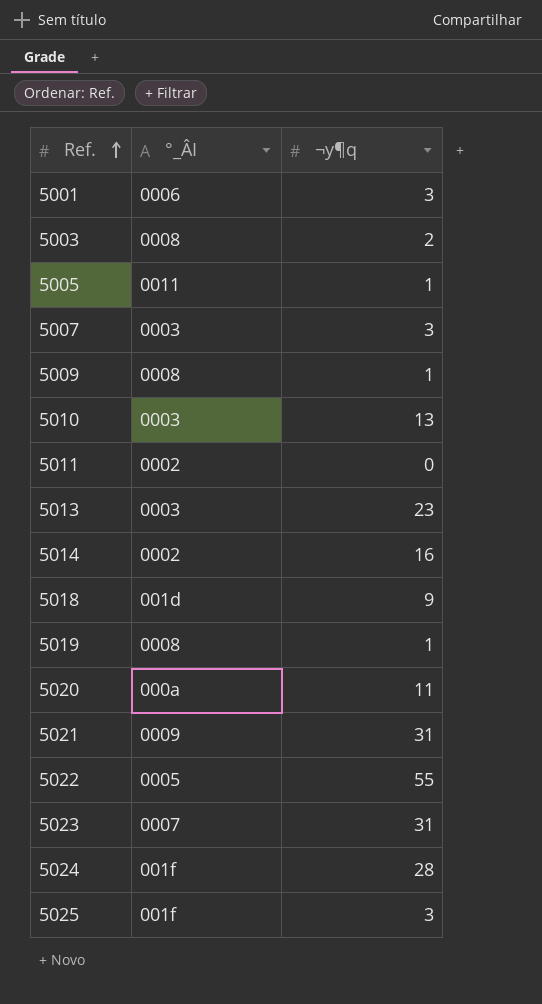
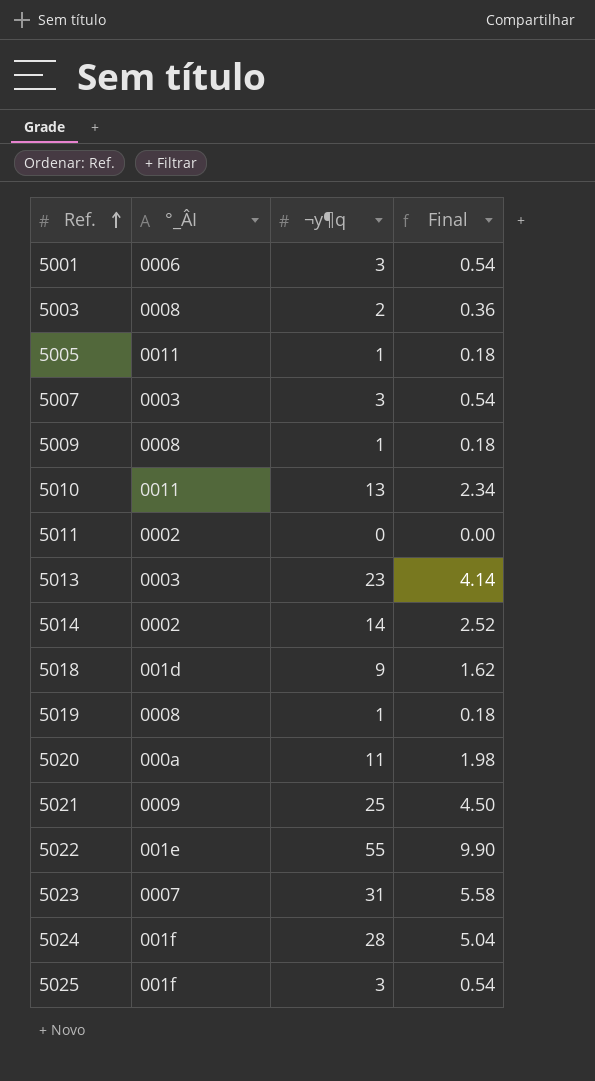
column Final | formula: none -> [¬y¶q] * 0.18
5010 | °_ÂI: 0003 -> 0011
5014 | ¬y¶q: 16 -> 14
5021 | ¬y¶q: 31 -> 25
5022 | °_ÂI: 0005 -> 001e

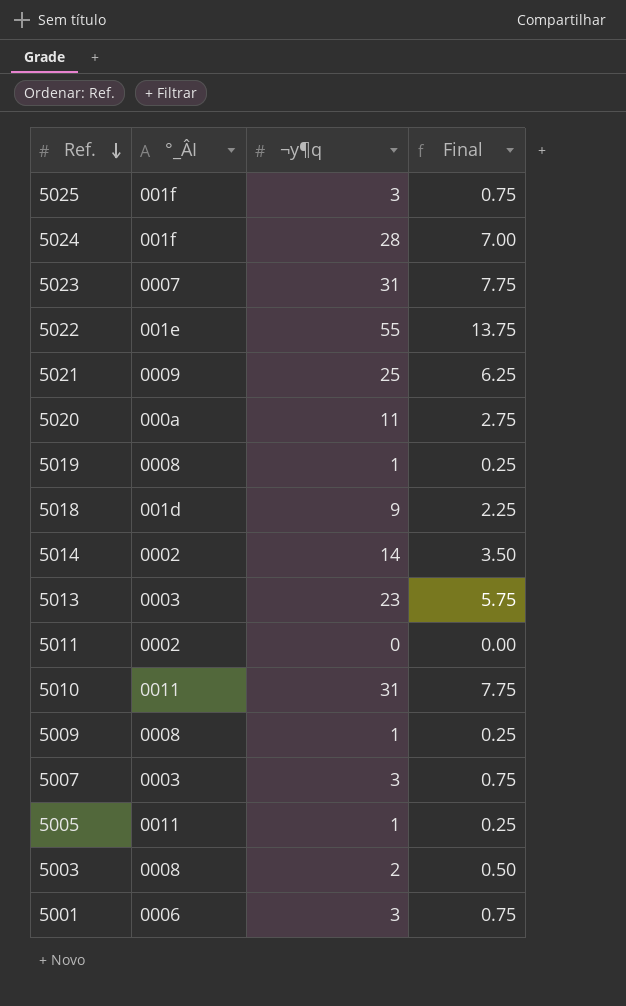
row order: Ref. ascending -> Ref. descending
column Final | formula: [¬y¶q] * 0.18 -> [¬y¶q] * 0.25
5010 | ¬y¶q: 13 -> 31

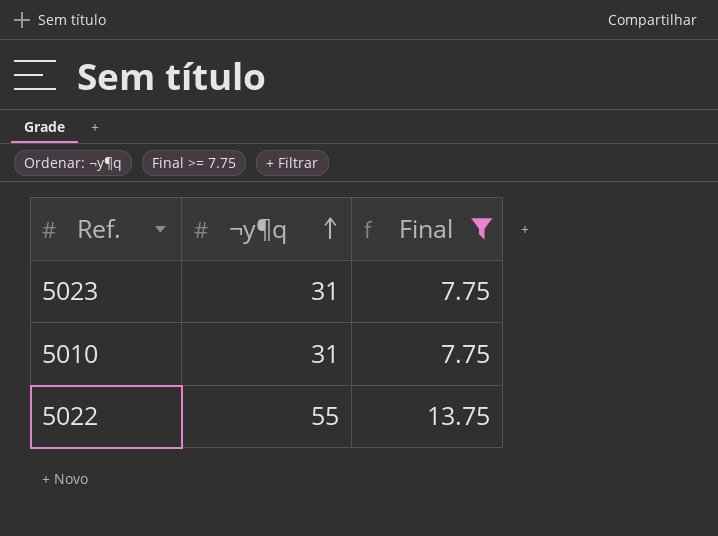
filter: none -> Final >= 7.75
row order: Ref. descending -> ¬y¶q ascending
column °_ÂI | position: 2 -> none

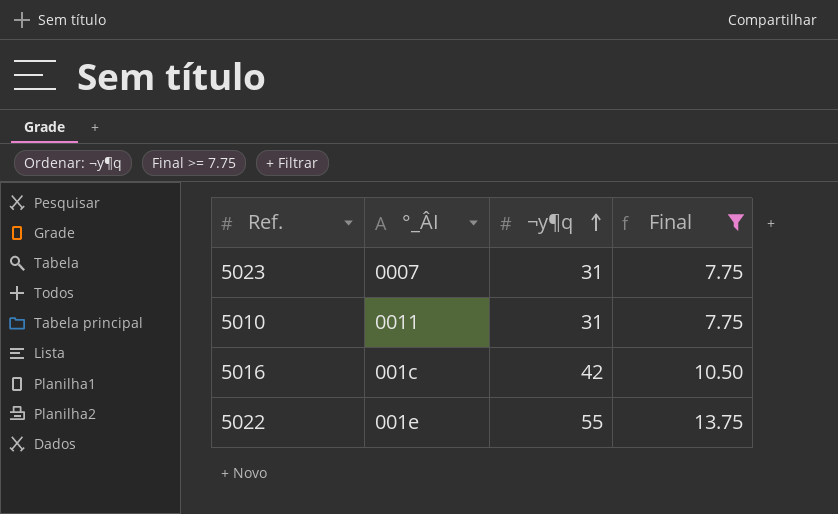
column °_ÂI | position: none -> 2
row 5016: none -> 001c | 42 | 10.50

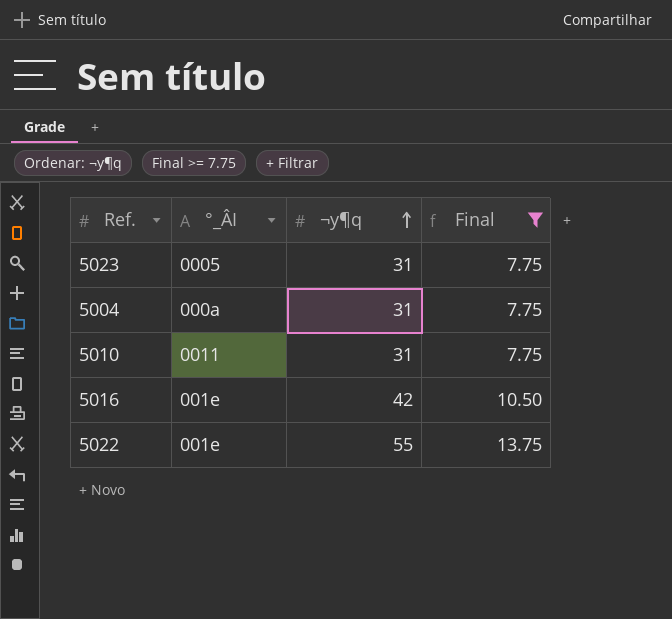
5023 | °_ÂI: 0007 -> 0005
row 5004: none -> 000a | 31 | 7.75
5016 | °_ÂI: 001c -> 001e

